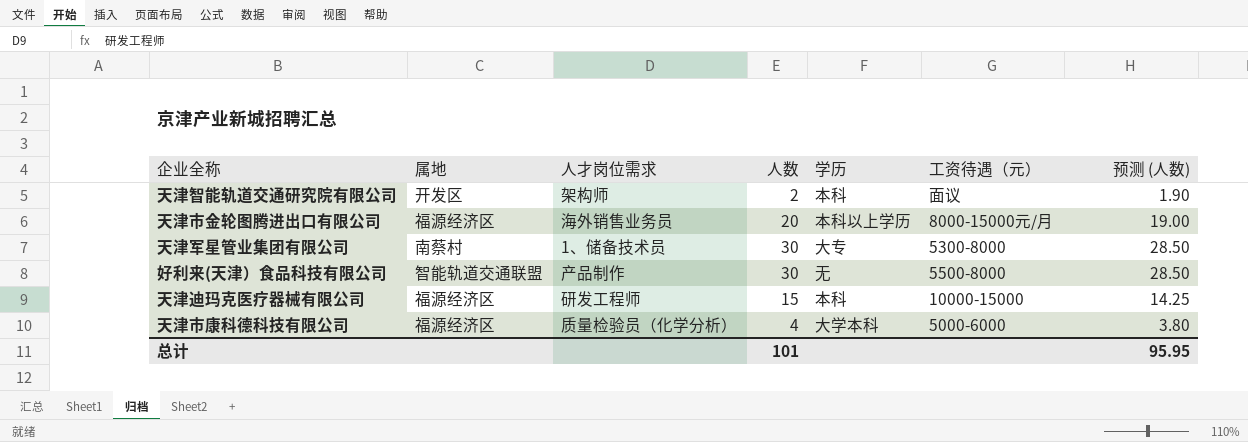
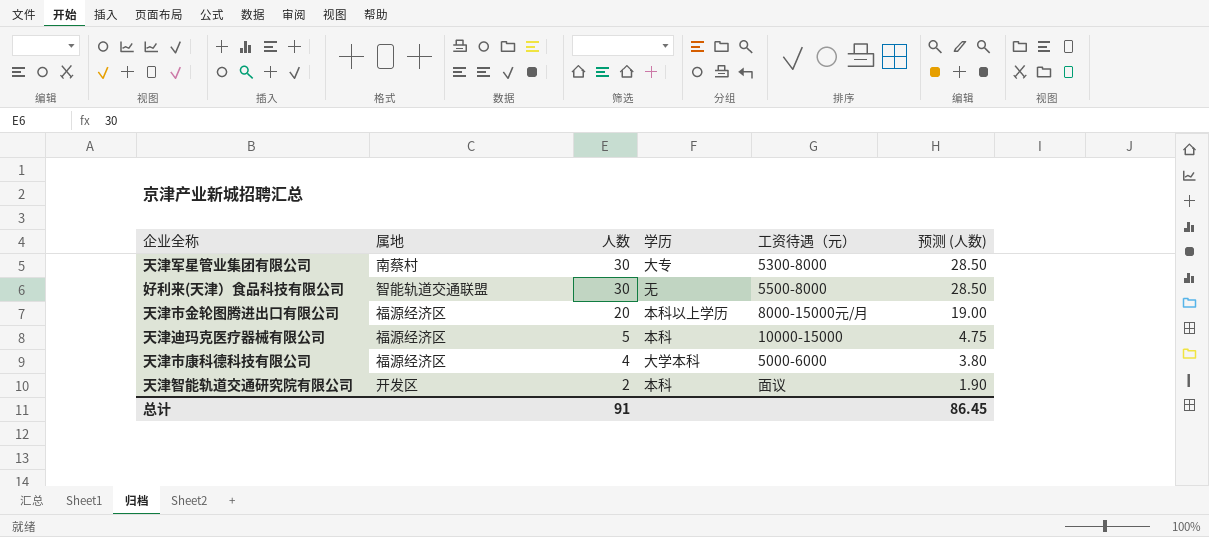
row order: none -> 人数 descending
column 人才岗位需求 | position: 3 -> none
天津迪玛克医疗器械有限公司 | 人数: 15 -> 5
天津迪玛克医疗器械有限公司 | 预测 (人数): 14.25 -> 4.75
总计 | 人数: 101 -> 91
总计 | 预测 (人数): 95.95 -> 86.45

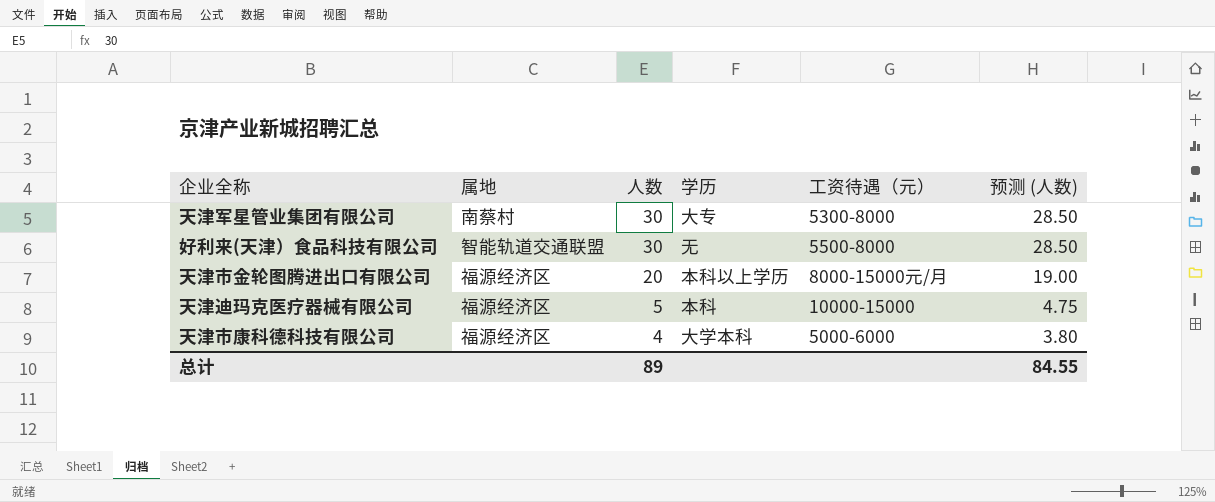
row 天津智能轨道交通研究院有限公司: 开发区 | 2 | 本科 | 面议 | 1.90 -> none
总计 | 人数: 91 -> 89
总计 | 预测 (人数): 86.45 -> 84.55

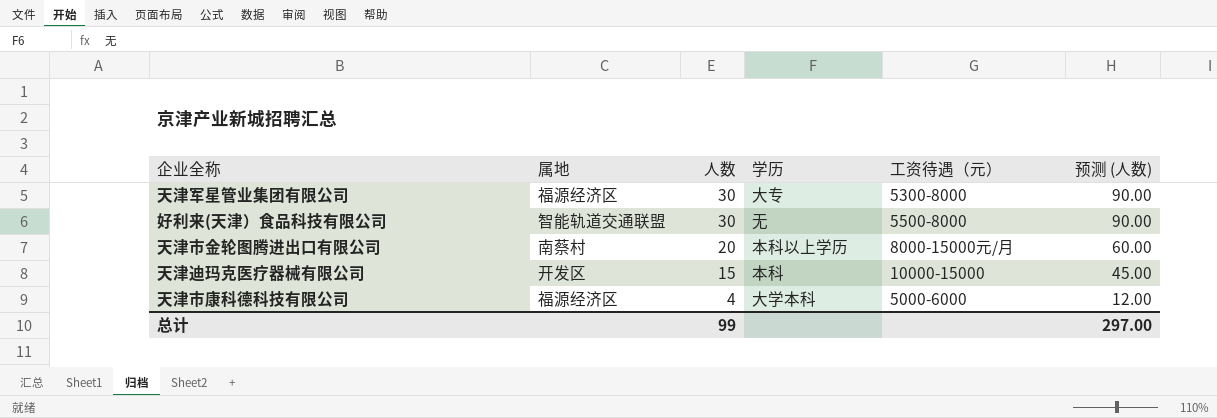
column 预测 (人数) | formula: [人数] * 0.95 -> [人数] * 3
天津军星管业集团有限公司 | 属地: 南蔡村 -> 福源经济区
天津市金轮图腾进出口有限公司 | 属地: 福源经济区 -> 南蔡村
天津迪玛克医疗器械有限公司 | 属地: 福源经济区 -> 开发区
天津迪玛克医疗器械有限公司 | 人数: 5 -> 15
总计 | 人数: 89 -> 99
总计 | 预测 (人数): 84.55 -> 297.00

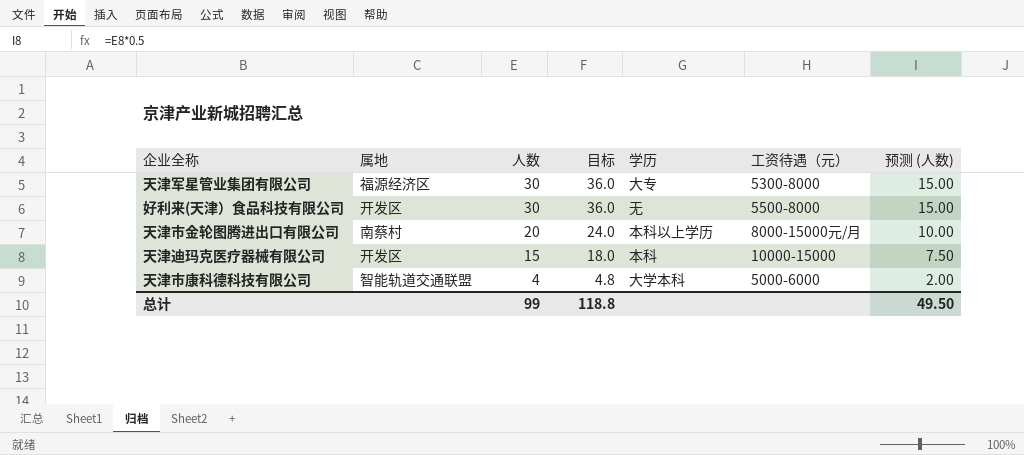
column 目标 | formula: none -> [人数] * 1.2
column 预测 (人数) | formula: [人数] * 3 -> [人数] * 0.5
好利来(天津）食品科技有限公司 | 属地: 智能轨道交通联盟 -> 开发区
天津市康科德科技有限公司 | 属地: 福源经济区 -> 智能轨道交通联盟
总计 | 预测 (人数): 297.00 -> 49.50

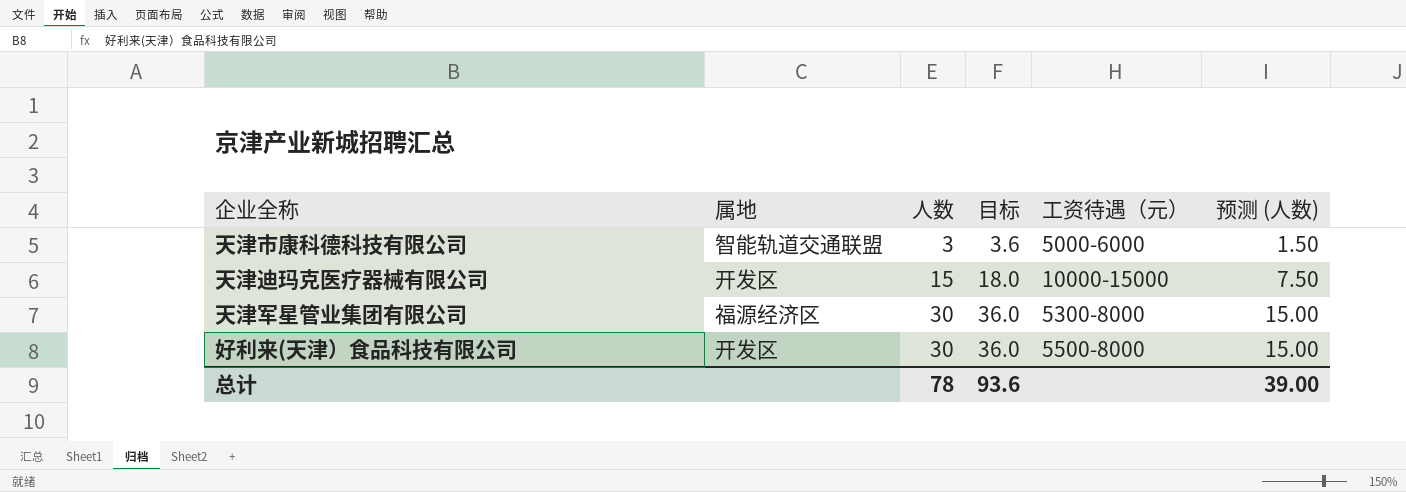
row order: 人数 descending -> 人数 ascending
column 学历 | position: 5 -> none
row 天津市金轮图腾进出口有限公司: 南蔡村 | 20 | 24.0 | 本科以上学历 | 8000-15000元/月 | 10.00 -> none
天津市康科德科技有限公司 | 人数: 4 -> 3
天津市康科德科技有限公司 | 目标: 4.8 -> 3.6
天津市康科德科技有限公司 | 预测 (人数): 2.00 -> 1.50
总计 | 人数: 99 -> 78
总计 | 目标: 118.8 -> 93.6
总计 | 预测 (人数): 49.50 -> 39.00

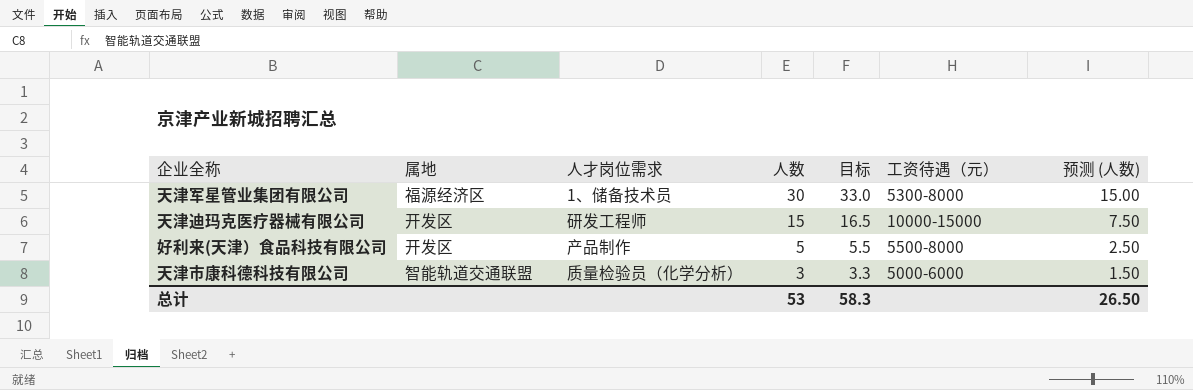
row order: 人数 ascending -> 人数 descending
column 人才岗位需求 | position: none -> 3
column 目标 | formula: [人数] * 1.2 -> [人数] * 1.1
好利来(天津）食品科技有限公司 | 人数: 30 -> 5
好利来(天津）食品科技有限公司 | 预测 (人数): 15.00 -> 2.50
总计 | 人数: 78 -> 53
总计 | 目标: 93.6 -> 58.3
总计 | 预测 (人数): 39.00 -> 26.50

